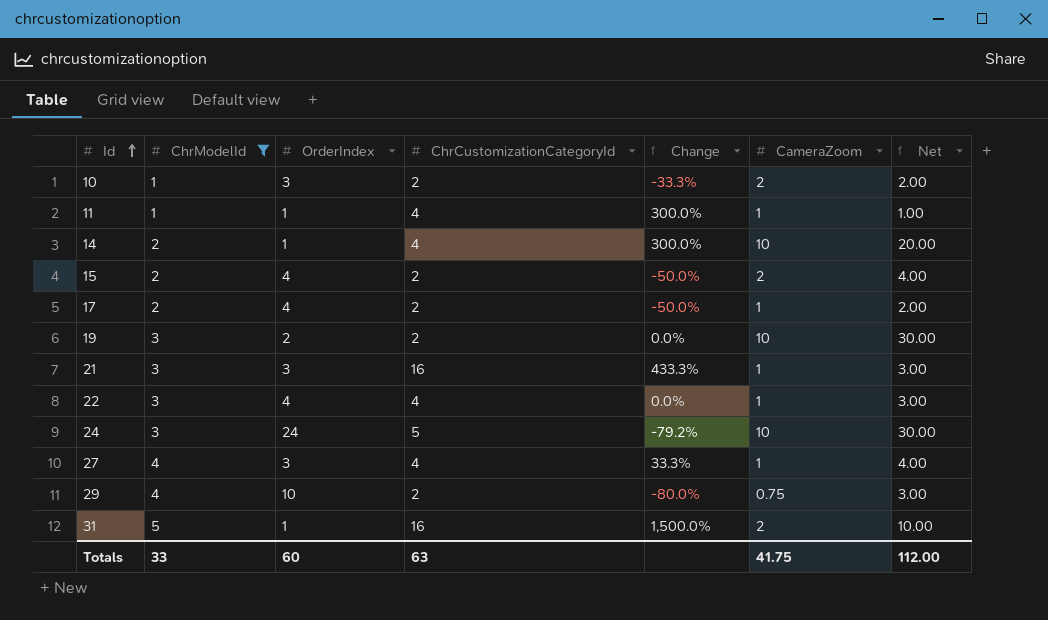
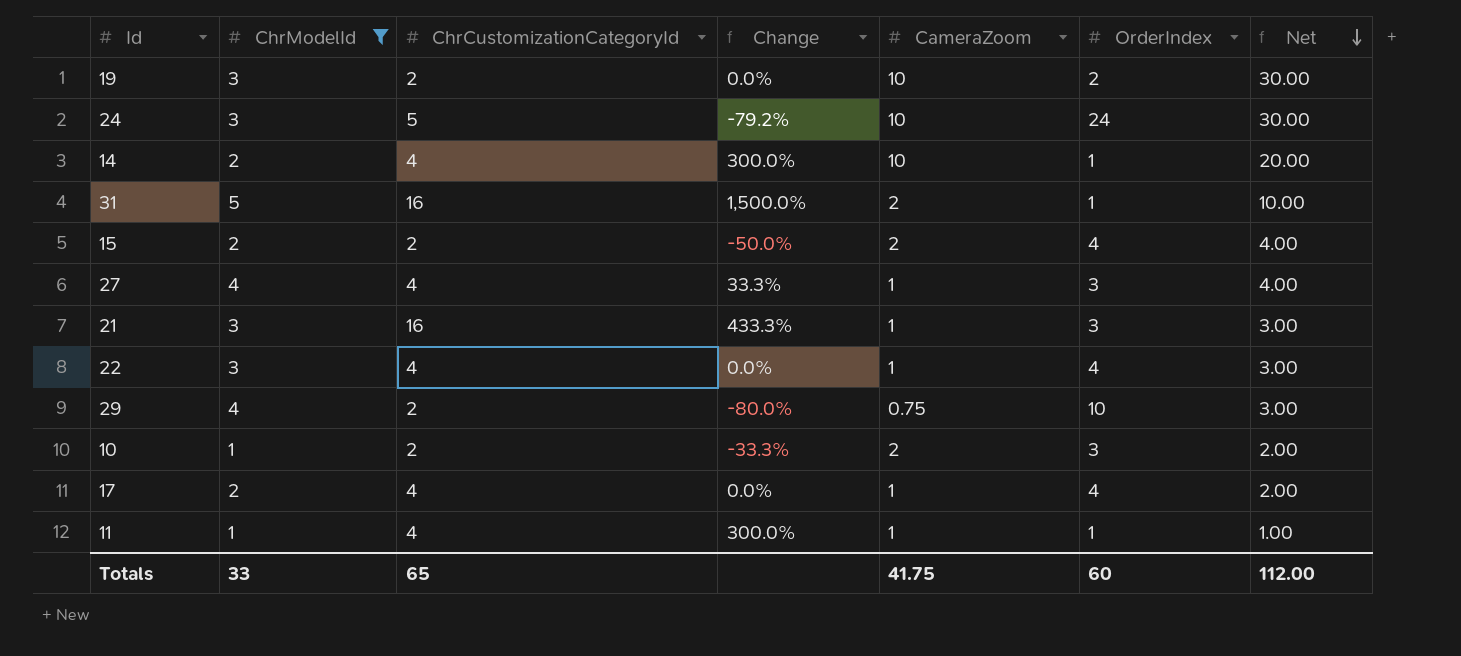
row order: Id ascending -> Net descending
column OrderIndex | position: 3 -> 6
17 | ChrCustomizationCategoryId: 2 -> 4
17 | Change: -50.0% -> 0.0%
Totals | ChrCustomizationCategoryId: 63 -> 65

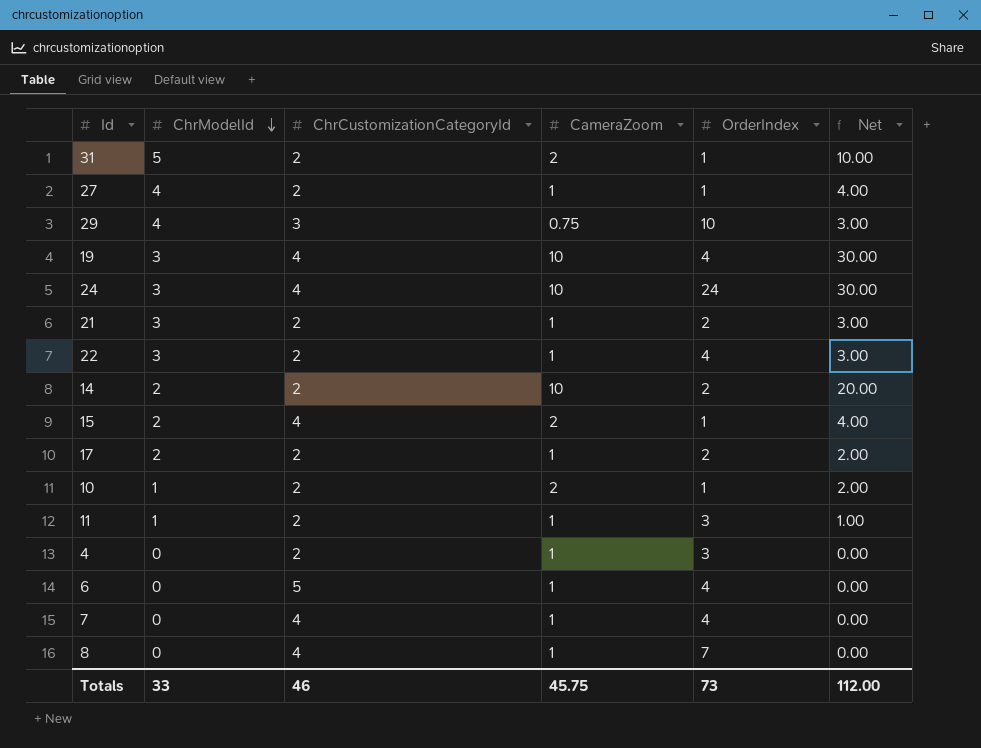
filter: ChrModelId != 0 -> none
row order: Net descending -> ChrModelId descending
column Change | formula: ([ChrCustomizationCategoryId] - [OrderIndex]) / [OrderIndex] -> none
31 | ChrCustomizationCategoryId: 16 -> 2
27 | ChrCustomizationCategoryId: 4 -> 2
27 | OrderIndex: 3 -> 1
29 | ChrCustomizationCategoryId: 2 -> 3
19 | ChrCustomizationCategoryId: 2 -> 4
19 | OrderIndex: 2 -> 4
24 | ChrCustomizationCategoryId: 5 -> 4
21 | ChrCustomizationCategoryId: 16 -> 2
21 | OrderIndex: 3 -> 2
22 | ChrCustomizationCategoryId: 4 -> 2
14 | ChrCustomizationCategoryId: 4 -> 2
14 | OrderIndex: 1 -> 2
15 | ChrCustomizationCategoryId: 2 -> 4
15 | OrderIndex: 4 -> 1
17 | ChrCustomizationCategoryId: 4 -> 2
17 | OrderIndex: 4 -> 2
10 | OrderIndex: 3 -> 1
11 | ChrCustomizationCategoryId: 4 -> 2
11 | OrderIndex: 1 -> 3
Totals | ChrCustomizationCategoryId: 65 -> 46
Totals | CameraZoom: 41.75 -> 45.75
Totals | OrderIndex: 60 -> 73

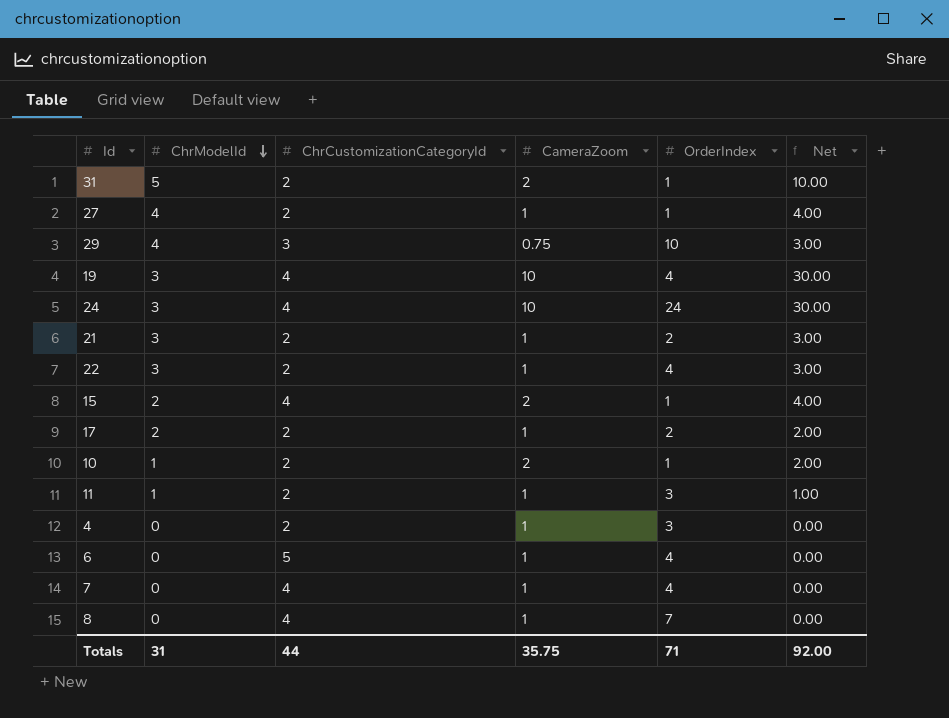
row 14: 2 | 2 | 10 | 2 | 20.00 -> none
Totals | ChrModelId: 33 -> 31
Totals | ChrCustomizationCategoryId: 46 -> 44
Totals | CameraZoom: 45.75 -> 35.75
Totals | OrderIndex: 73 -> 71
Totals | Net: 112.00 -> 92.00

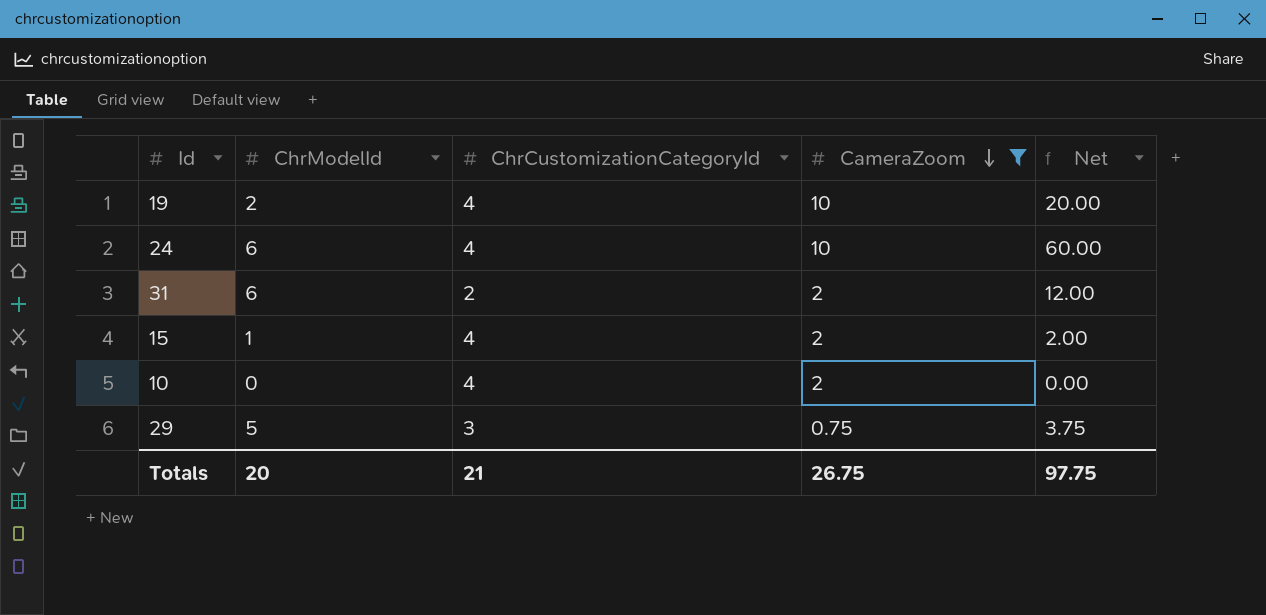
filter: none -> CameraZoom != 1
row order: ChrModelId descending -> CameraZoom descending
column OrderIndex | position: 5 -> none
19 | ChrModelId: 3 -> 2
19 | Net: 30.00 -> 20.00
24 | ChrModelId: 3 -> 6
24 | Net: 30.00 -> 60.00
31 | ChrModelId: 5 -> 6
31 | Net: 10.00 -> 12.00
15 | ChrModelId: 2 -> 1
15 | Net: 4.00 -> 2.00
10 | ChrModelId: 1 -> 0
10 | ChrCustomizationCategoryId: 2 -> 4
10 | Net: 2.00 -> 0.00
29 | ChrModelId: 4 -> 5
29 | Net: 3.00 -> 3.75
Totals | ChrModelId: 31 -> 20
Totals | ChrCustomizationCategoryId: 44 -> 21
Totals | CameraZoom: 35.75 -> 26.75
Totals | Net: 92.00 -> 97.75

